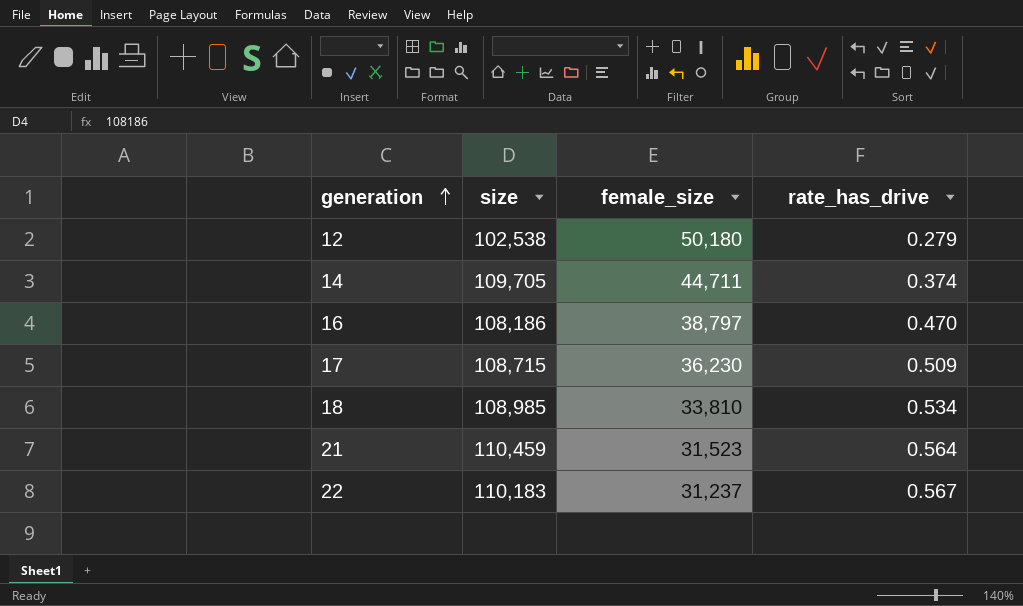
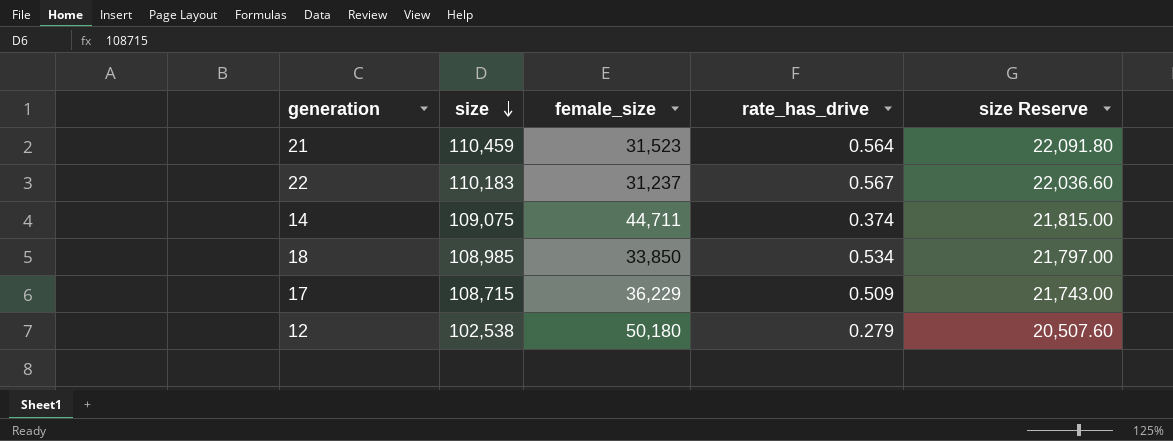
row order: generation ascending -> size descending
column size Reserve | formula: none -> [size] * 0.2
row 16: 108,186 | 38,797 | 0.470 -> none
14 | size: 109,705 -> 109,075
18 | female_size: 33,810 -> 33,850
17 | female_size: 36,230 -> 36,229

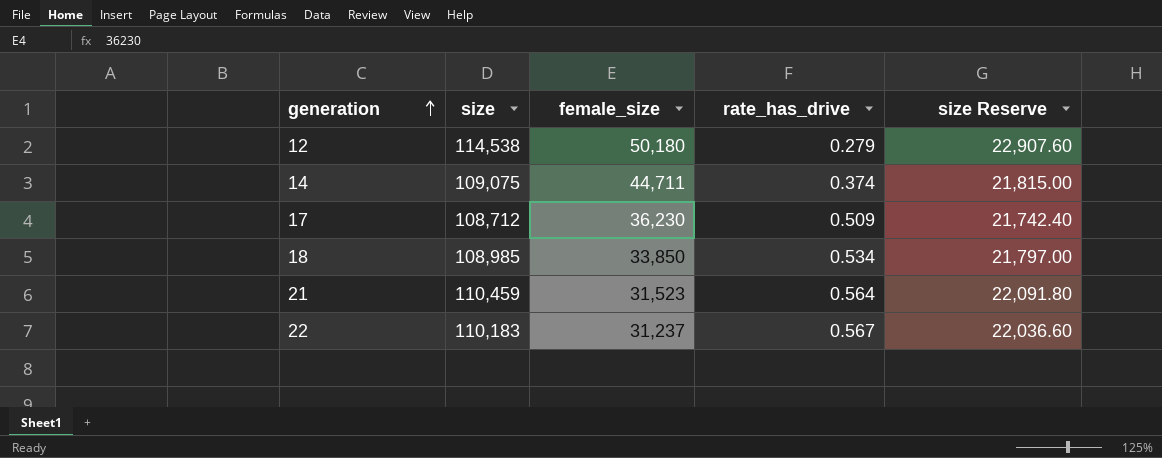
row order: size descending -> generation ascending
12 | size: 102,538 -> 114,538
12 | size Reserve: 20,507.60 -> 22,907.60
17 | size: 108,715 -> 108,712
17 | female_size: 36,229 -> 36,230
17 | size Reserve: 21,743.00 -> 21,742.40

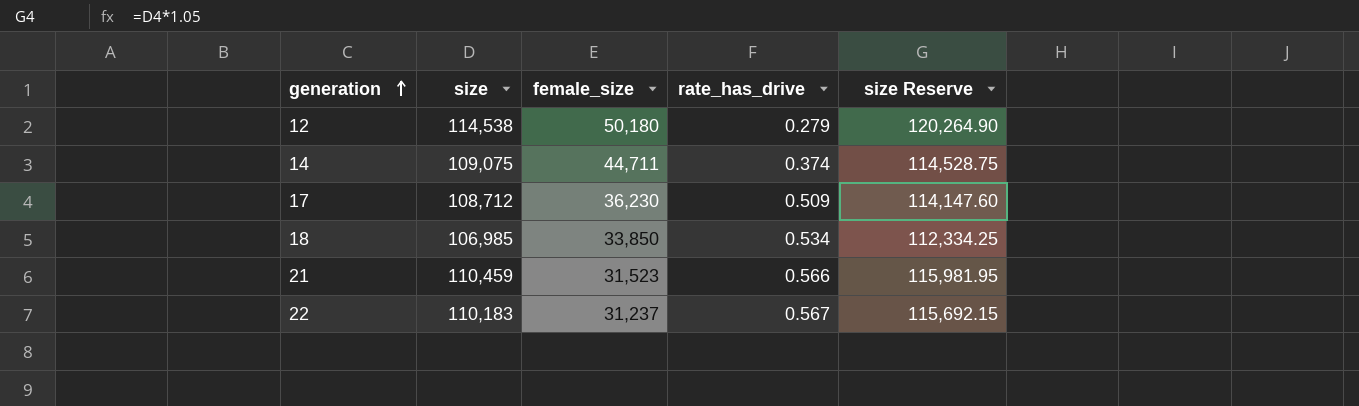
column size Reserve | formula: [size] * 0.2 -> [size] * 1.05
18 | size: 108,985 -> 106,985
21 | rate_has_drive: 0.564 -> 0.566

